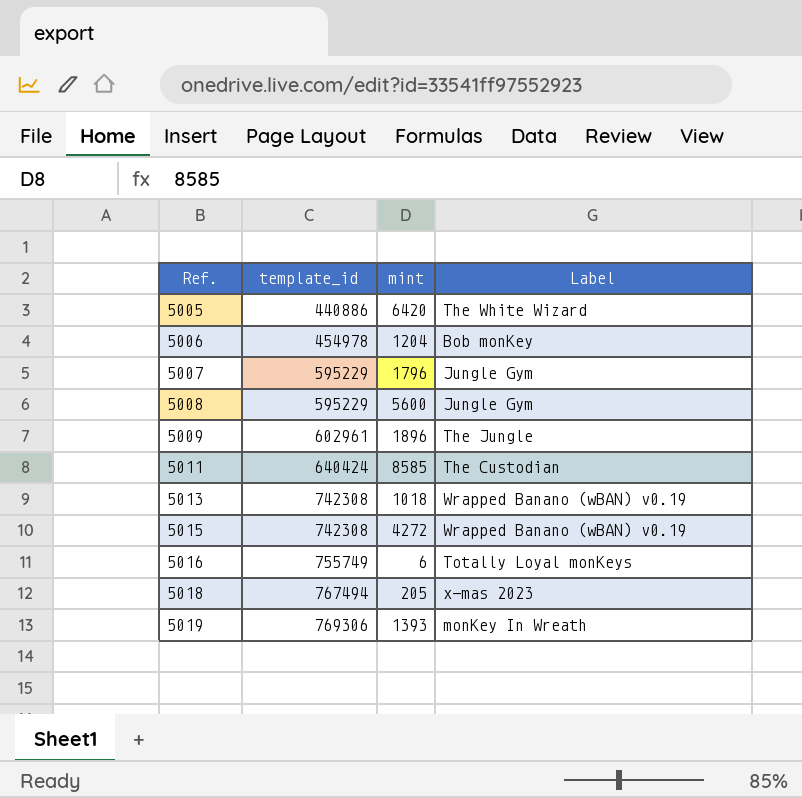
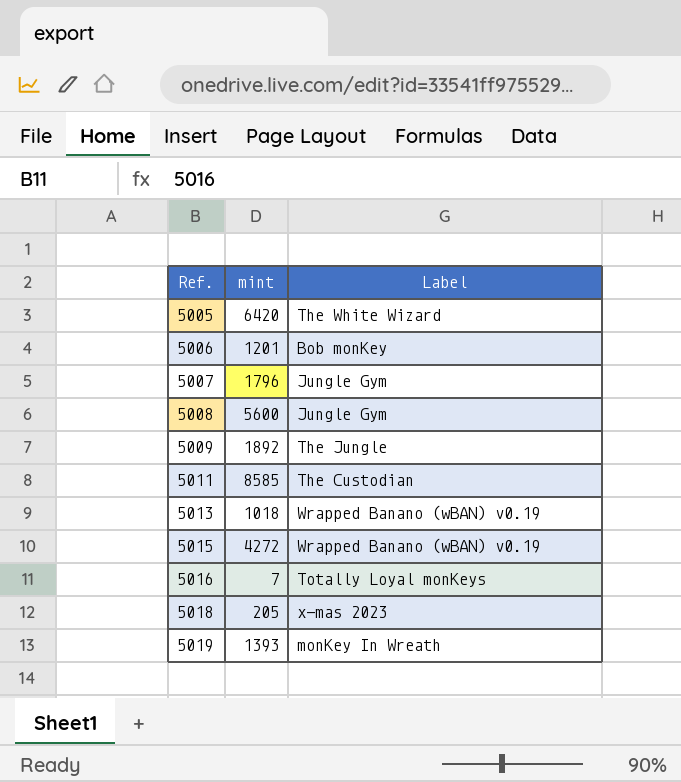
column template_id | position: 2 -> none
5006 | mint: 1204 -> 1201
5009 | mint: 1896 -> 1892
5016 | mint: 6 -> 7

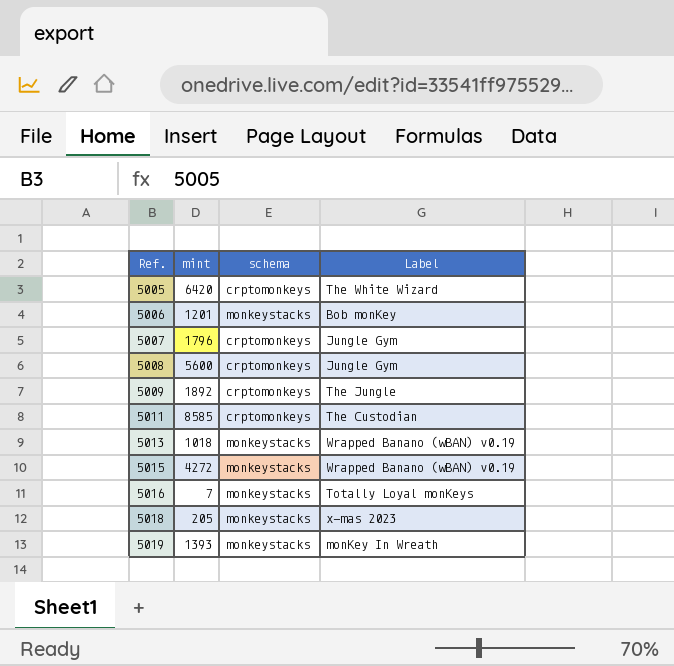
column schema | position: none -> 3

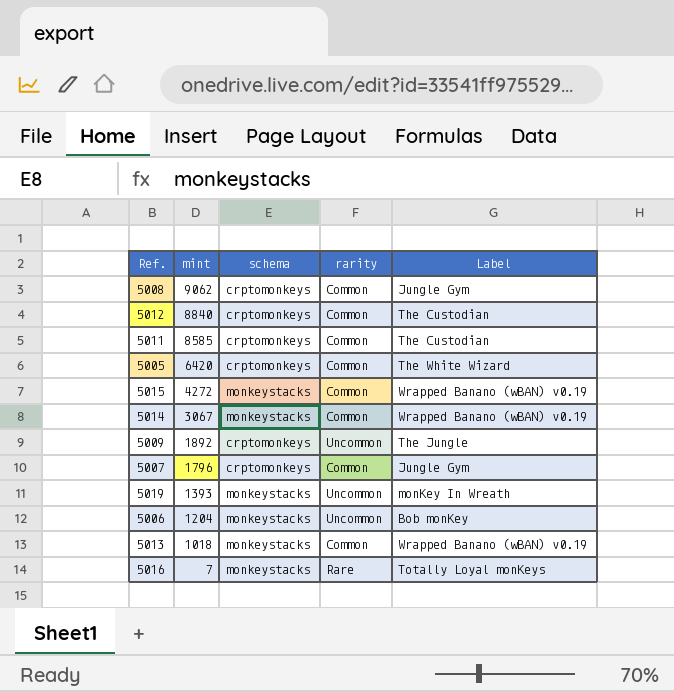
row order: Ref. ascending -> mint descending
column rarity | position: none -> 4
row 5018: 205 | monkeystacks | x-mas 2023 -> none
5008 | mint: 5600 -> 9062
row 5012: none -> 8840 | crptomonkeys | Common | The Custodian
row 5014: none -> 3067 | monkeystacks | Common | Wrapped Banano (wBAN) v0.19
5006 | mint: 1201 -> 1204

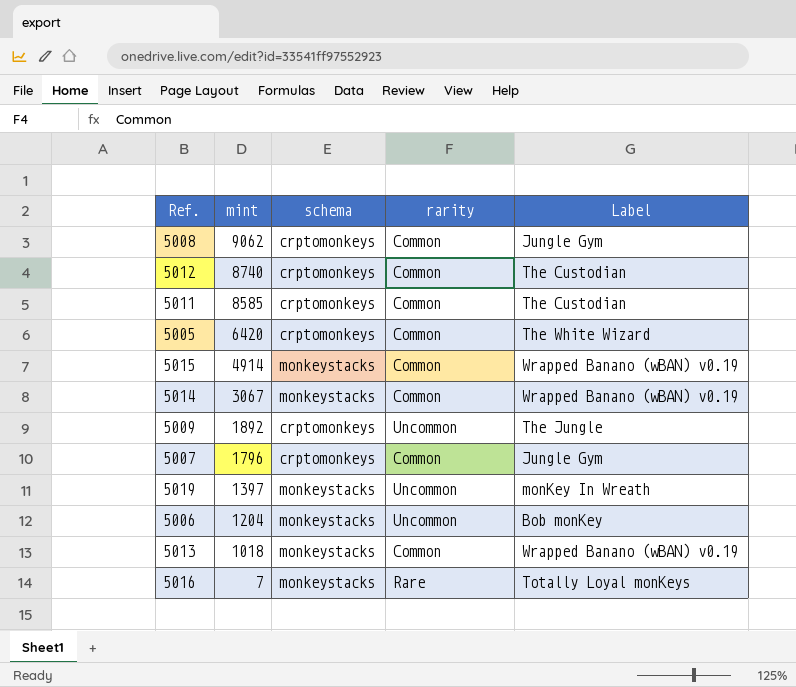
5012 | mint: 8840 -> 8740
5015 | mint: 4272 -> 4914
5019 | mint: 1393 -> 1397

